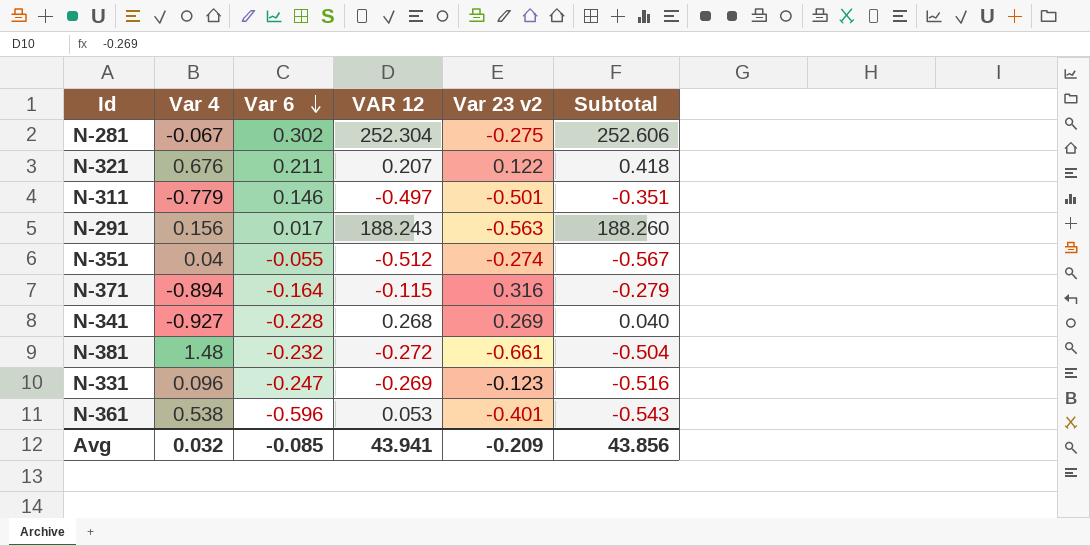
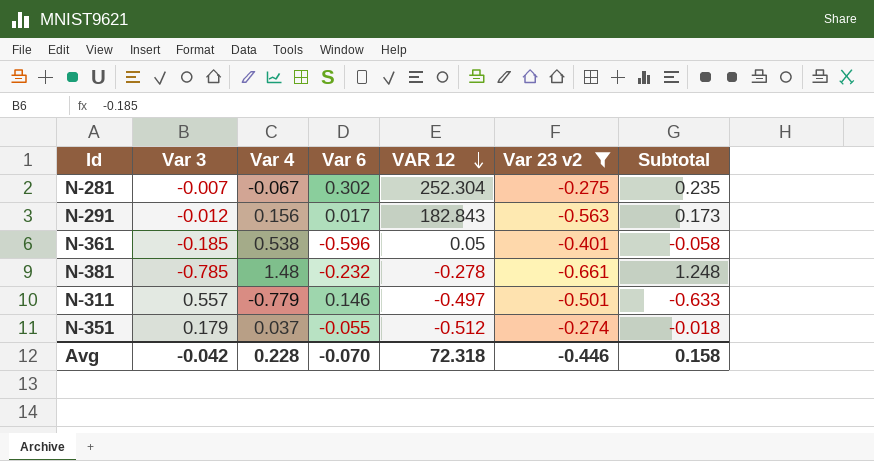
filter: none -> Var 23 v2 <= -0.274
row order: Var 6 descending -> VAR 12 descending
column Var 3 | position: none -> 2
column Subtotal | formula: [Var 6] + [VAR 12] -> [Var 4] + [Var 6]
N-291 | VAR 12: 188.243 -> 182.843
N-361 | VAR 12: 0.053 -> 0.05
N-381 | VAR 12: -0.272 -> -0.278
N-351 | Var 4: 0.04 -> 0.037
Avg | Var 4: 0.032 -> 0.228
Avg | Var 6: -0.085 -> -0.070
Avg | VAR 12: 43.941 -> 72.318
Avg | Var 23 v2: -0.209 -> -0.446
Avg | Subtotal: 43.856 -> 0.158

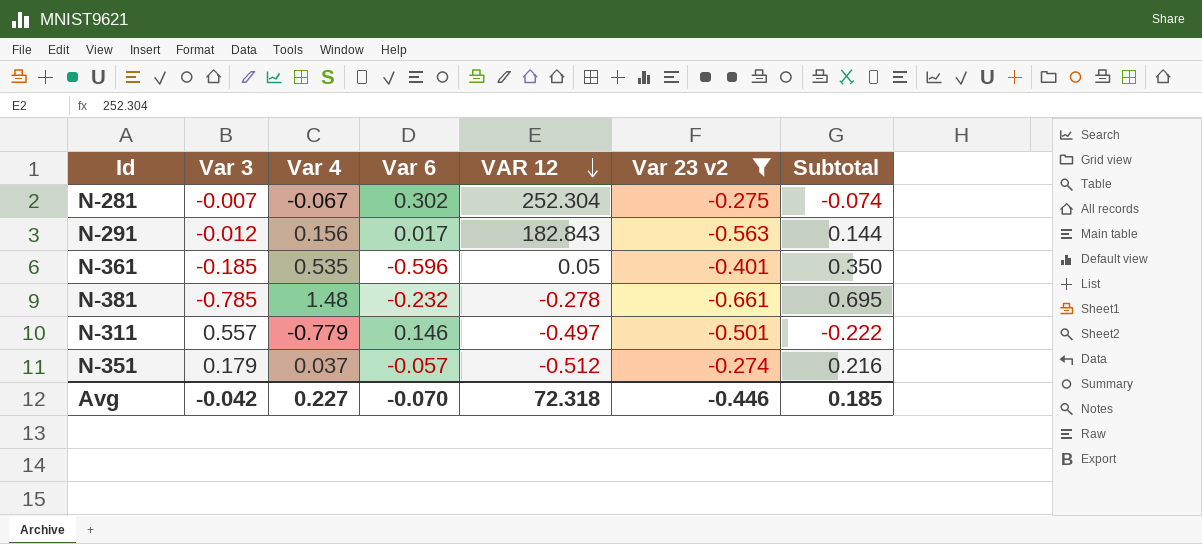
column Subtotal | formula: [Var 4] + [Var 6] -> [Var 3] + [Var 4]
N-361 | Var 4: 0.538 -> 0.535
N-351 | Var 6: -0.055 -> -0.057
Avg | Var 4: 0.228 -> 0.227
Avg | Subtotal: 0.158 -> 0.185

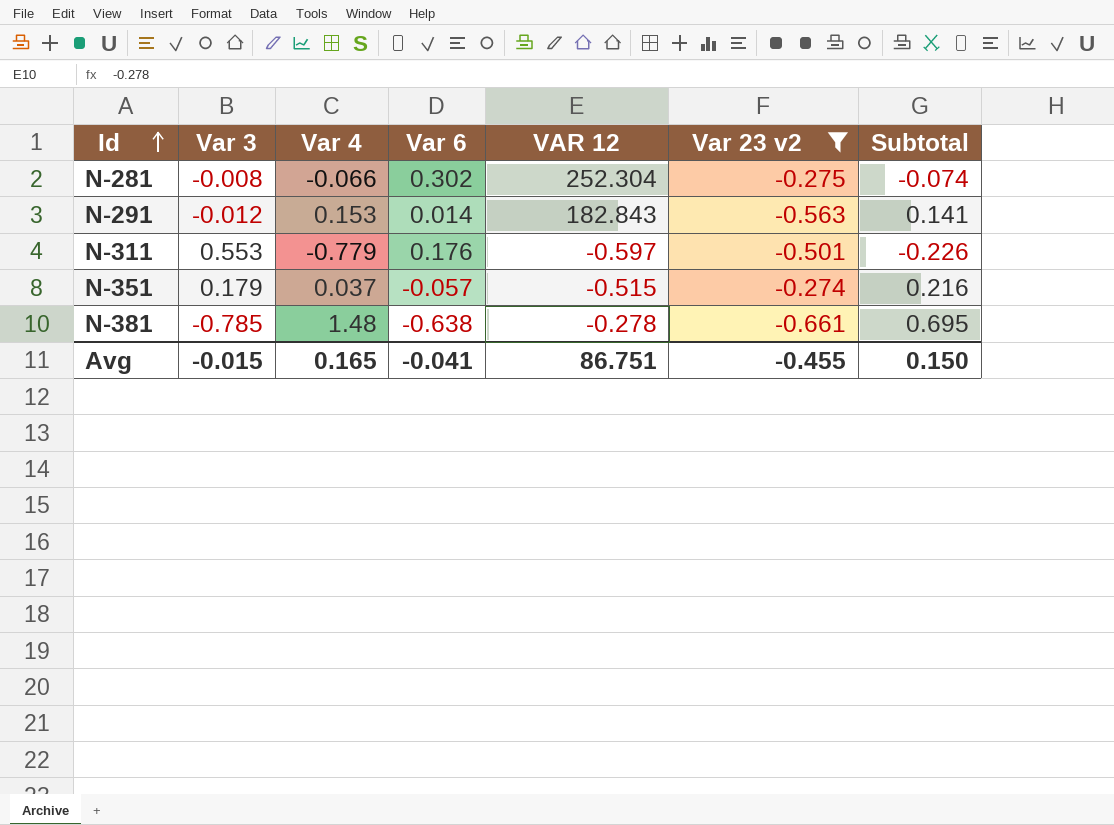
row order: VAR 12 descending -> Id ascending
row N-361: -0.185 | 0.535 | -0.596 | 0.05 | -0.401 | 0.350 -> none
N-281 | Var 3: -0.007 -> -0.008
N-281 | Var 4: -0.067 -> -0.066
N-291 | Var 4: 0.156 -> 0.153
N-291 | Var 6: 0.017 -> 0.014
N-291 | Subtotal: 0.144 -> 0.141
N-311 | Var 3: 0.557 -> 0.553
N-311 | Var 6: 0.146 -> 0.176
N-311 | VAR 12: -0.497 -> -0.597
N-311 | Subtotal: -0.222 -> -0.226
N-351 | VAR 12: -0.512 -> -0.515
N-381 | Var 6: -0.232 -> -0.638
Avg | Var 3: -0.042 -> -0.015
Avg | Var 4: 0.227 -> 0.165
Avg | Var 6: -0.070 -> -0.041
Avg | VAR 12: 72.318 -> 86.751
Avg | Var 23 v2: -0.446 -> -0.455
Avg | Subtotal: 0.185 -> 0.150

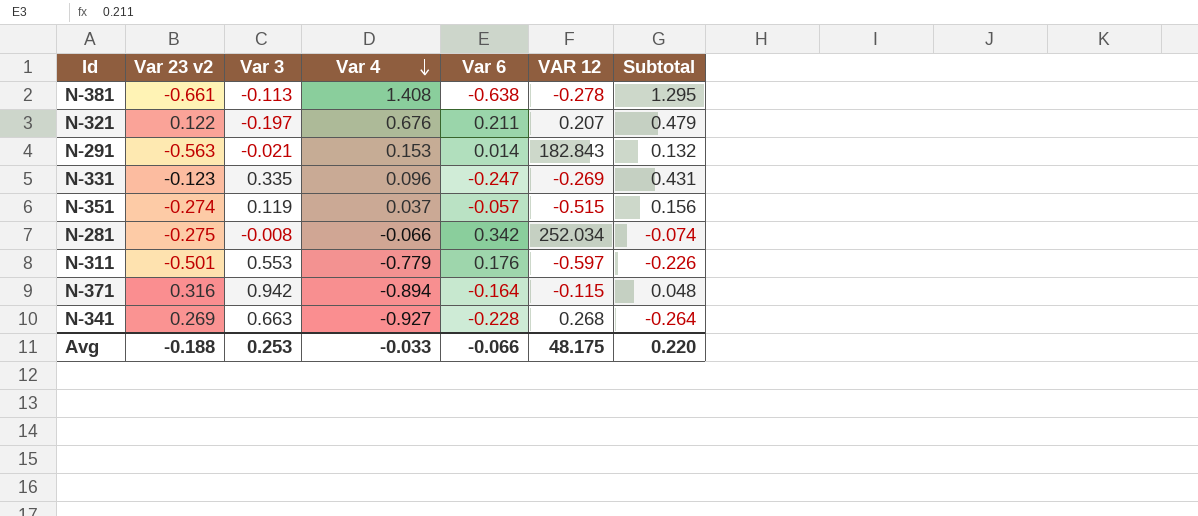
filter: Var 23 v2 <= -0.274 -> none
row order: Id ascending -> Var 4 descending
column Var 23 v2 | position: 6 -> 2
N-381 | Var 3: -0.785 -> -0.113
N-381 | Var 4: 1.48 -> 1.408
N-381 | Subtotal: 0.695 -> 1.295
N-291 | Var 3: -0.012 -> -0.021
N-291 | Subtotal: 0.141 -> 0.132
N-351 | Var 3: 0.179 -> 0.119
N-351 | Subtotal: 0.216 -> 0.156
N-281 | Var 6: 0.302 -> 0.342
N-281 | VAR 12: 252.304 -> 252.034
Avg | Var 23 v2: -0.455 -> -0.188
Avg | Var 3: -0.015 -> 0.253
Avg | Var 4: 0.165 -> -0.033
Avg | Var 6: -0.041 -> -0.066
Avg | VAR 12: 86.751 -> 48.175
Avg | Subtotal: 0.150 -> 0.220

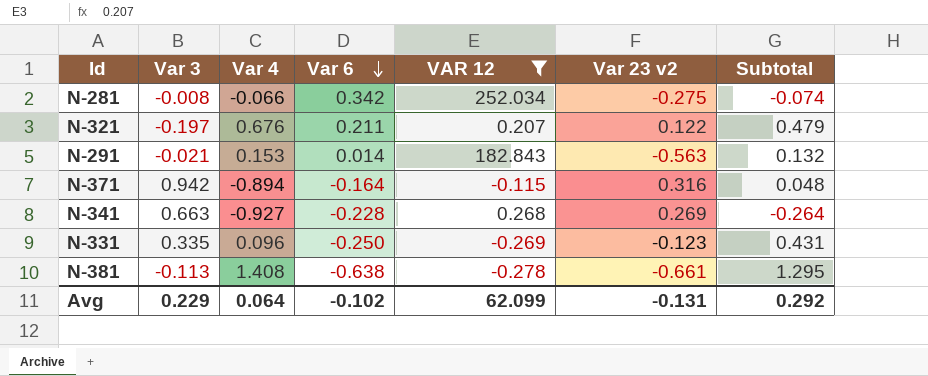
filter: none -> VAR 12 >= -0.278
row order: Var 4 descending -> Var 6 descending
column Var 23 v2 | position: 2 -> 6
N-331 | Var 6: -0.247 -> -0.250
Avg | Var 3: 0.253 -> 0.229
Avg | Var 4: -0.033 -> 0.064
Avg | Var 6: -0.066 -> -0.102
Avg | VAR 12: 48.175 -> 62.099
Avg | Var 23 v2: -0.188 -> -0.131
Avg | Subtotal: 0.220 -> 0.292

